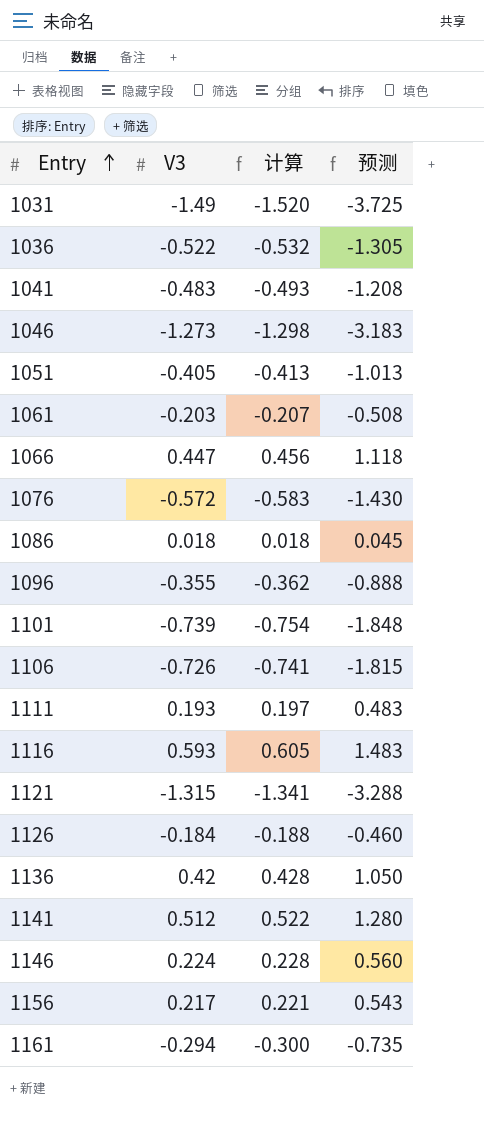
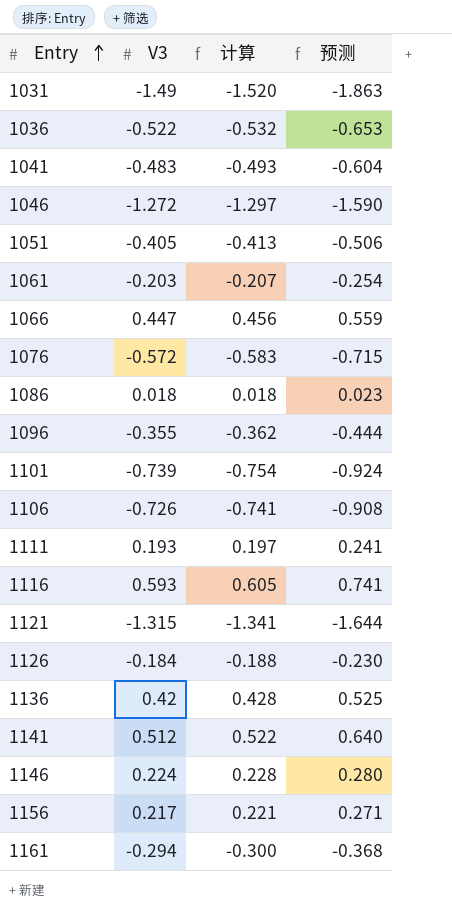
column 预测 | formula: [V3] * 2.5 -> [V3] * 1.25
1046 | V3: -1.273 -> -1.272
1046 | 计算: -1.298 -> -1.297

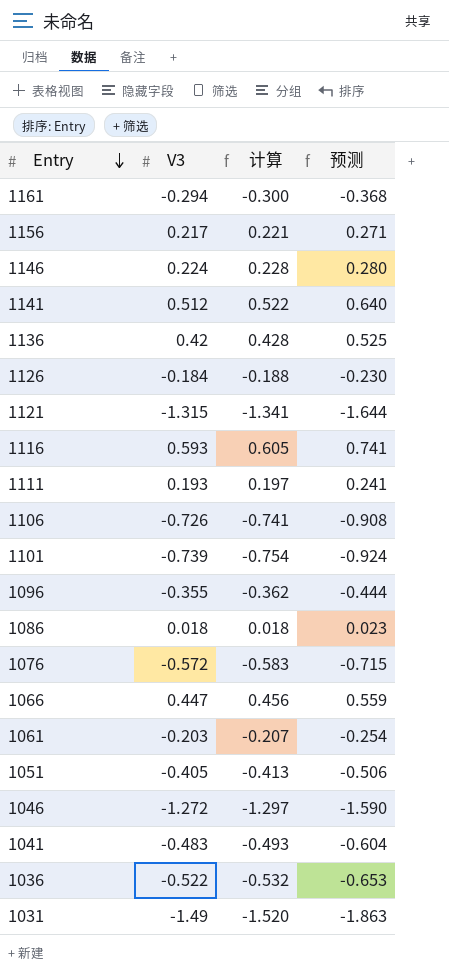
row order: Entry ascending -> Entry descending

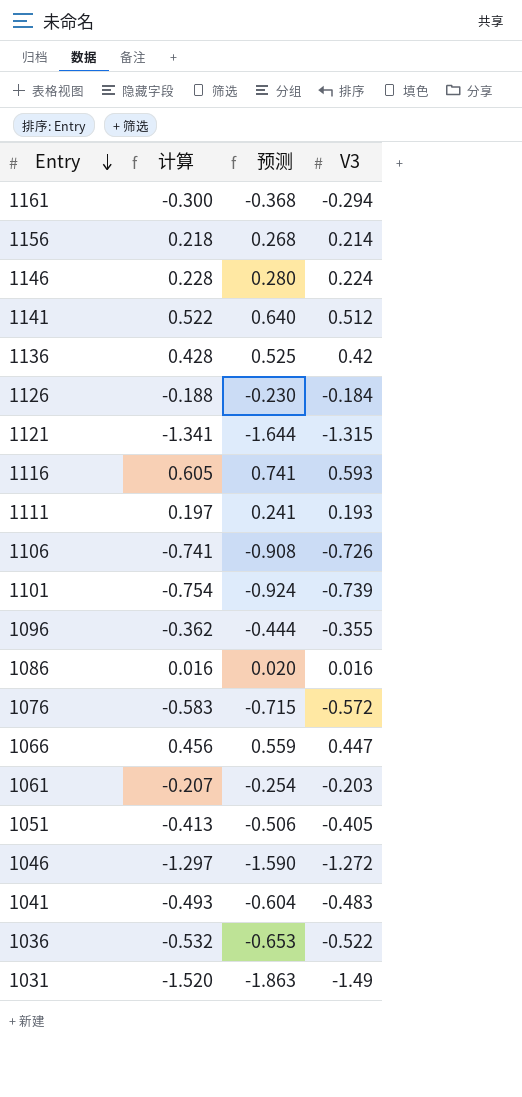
column V3 | position: 2 -> 4
1156 | 计算: 0.221 -> 0.218
1156 | 预测: 0.271 -> 0.268
1156 | V3: 0.217 -> 0.214
1086 | 计算: 0.018 -> 0.016
1086 | 预测: 0.023 -> 0.020
1086 | V3: 0.018 -> 0.016

